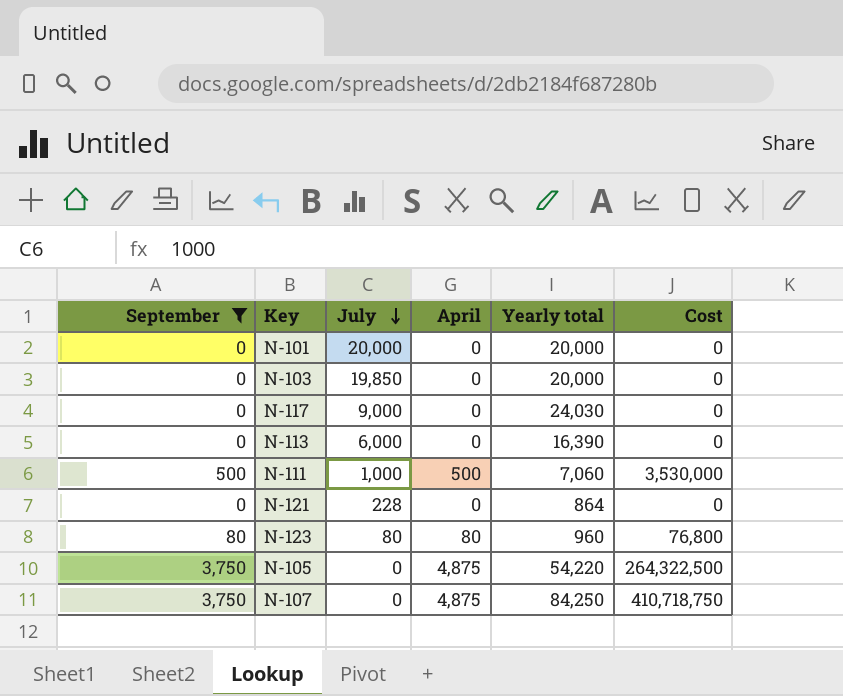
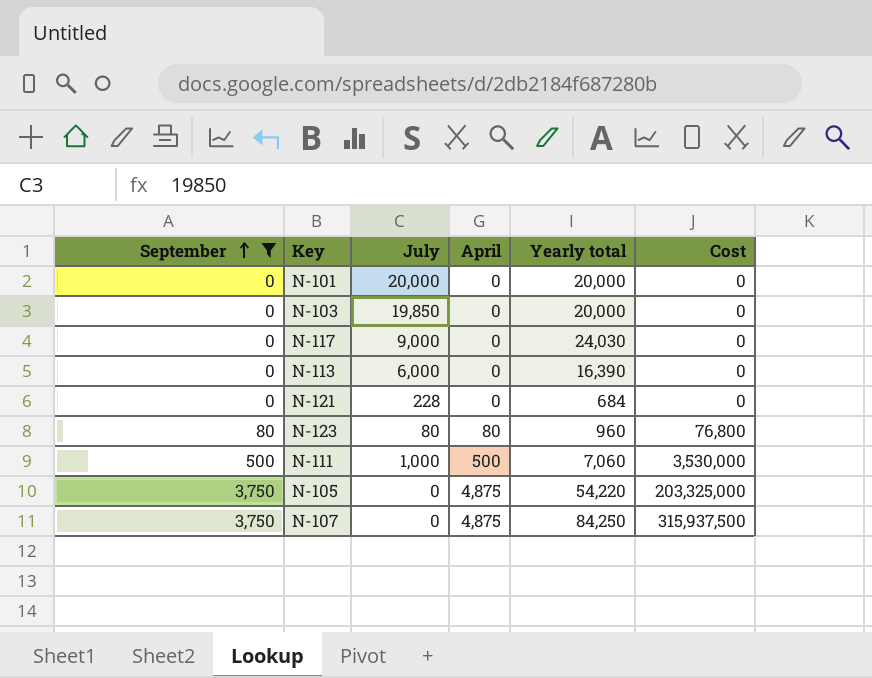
row order: July descending -> September ascending
column Cost | formula: [April] * [Yearly total] -> [September] * [Yearly total]
N-121 | Yearly total: 864 -> 684

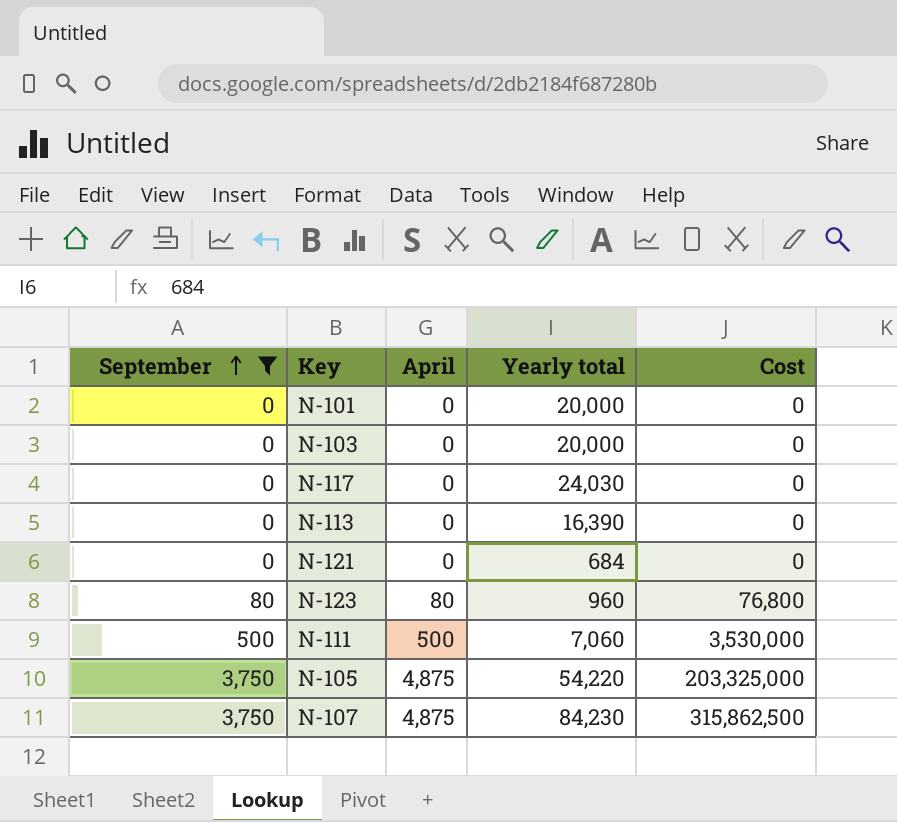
column July | position: 3 -> none
N-107 | Yearly total: 84,250 -> 84,230
N-107 | Cost: 315,937,500 -> 315,862,500

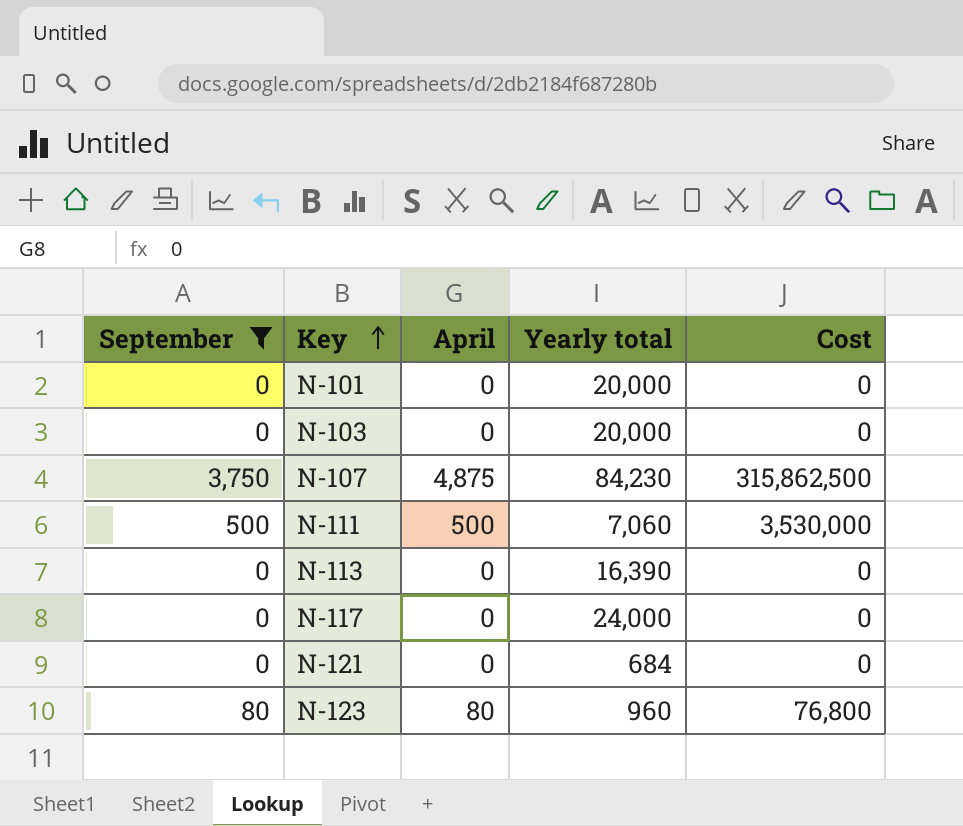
row order: September ascending -> Key ascending
row N-105: 3,750 | 4,875 | 54,220 | 203,325,000 -> none
N-117 | Yearly total: 24,030 -> 24,000

